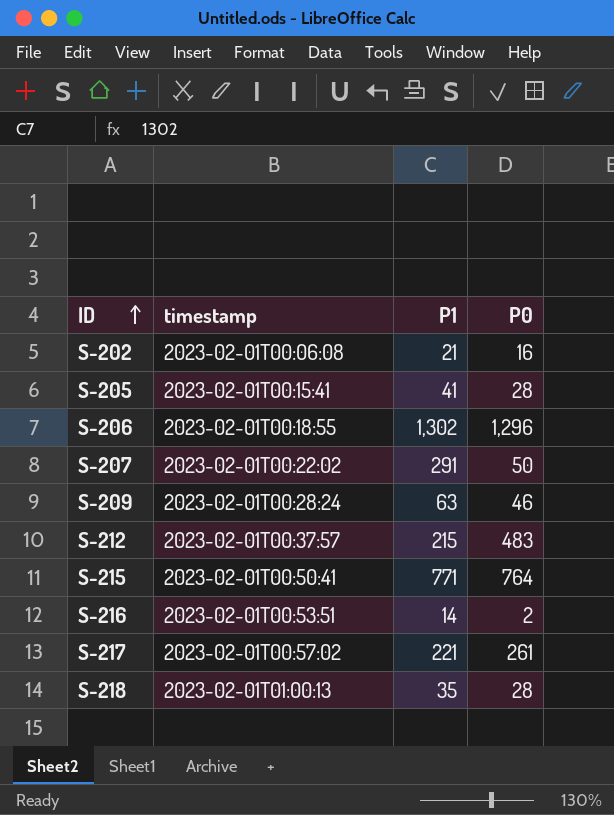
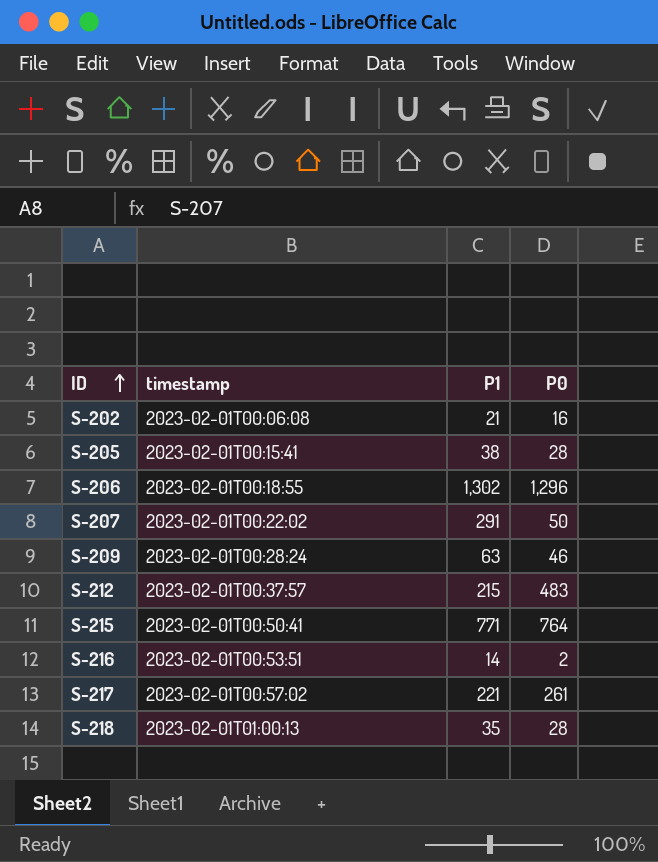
S-205 | P1: 41 -> 38

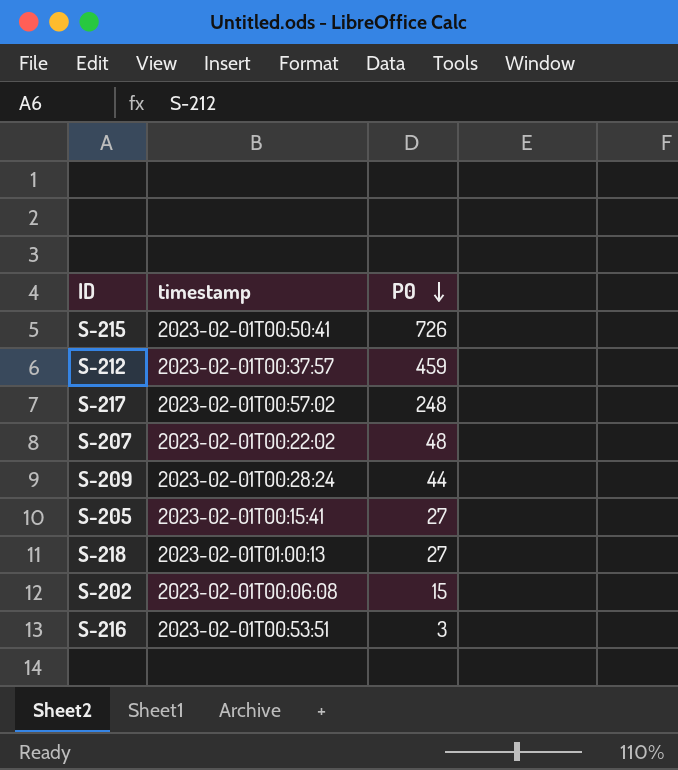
row order: ID ascending -> P0 descending
column P1 | position: 3 -> none
row S-206: 2023-02-01T00:18:55 | 1,302 | 1,296 -> none
S-215 | P0: 764 -> 726
S-212 | P0: 483 -> 459
S-217 | P0: 261 -> 248
S-207 | P0: 50 -> 48
S-209 | P0: 46 -> 44
S-205 | P0: 28 -> 27
S-218 | P0: 28 -> 27
S-202 | P0: 16 -> 15
S-216 | P0: 2 -> 3

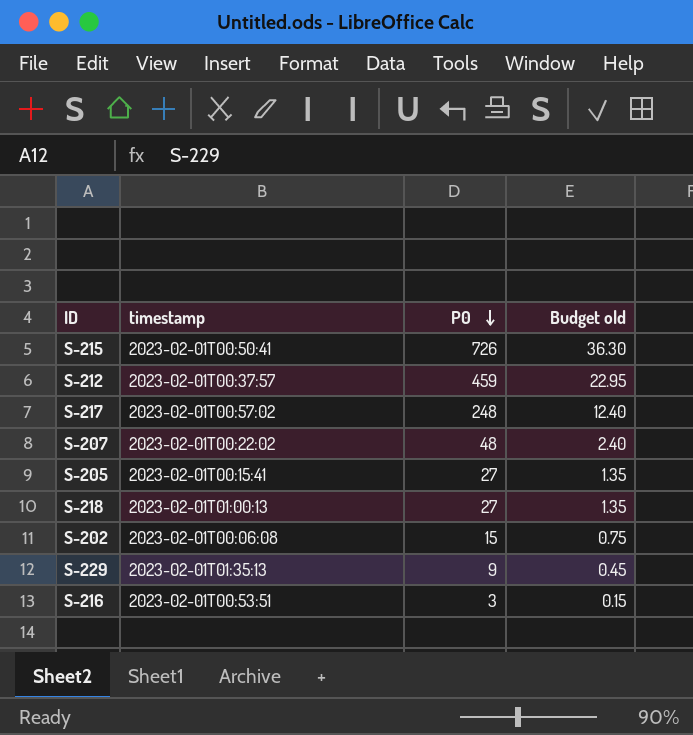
column Budget old | formula: none -> [P0] * 0.05
row S-209: 2023-02-01T00:28:24 | 44 -> none
row S-229: none -> 2023-02-01T01:35:13 | 9 | 0.45

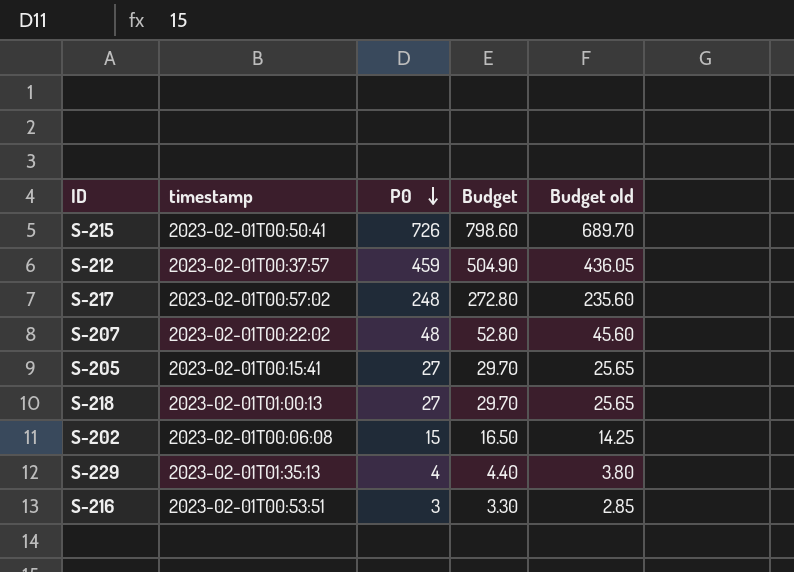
column Budget | formula: none -> [P0] * 1.1
column Budget old | formula: [P0] * 0.05 -> [P0] * 0.95
S-229 | P0: 9 -> 4

